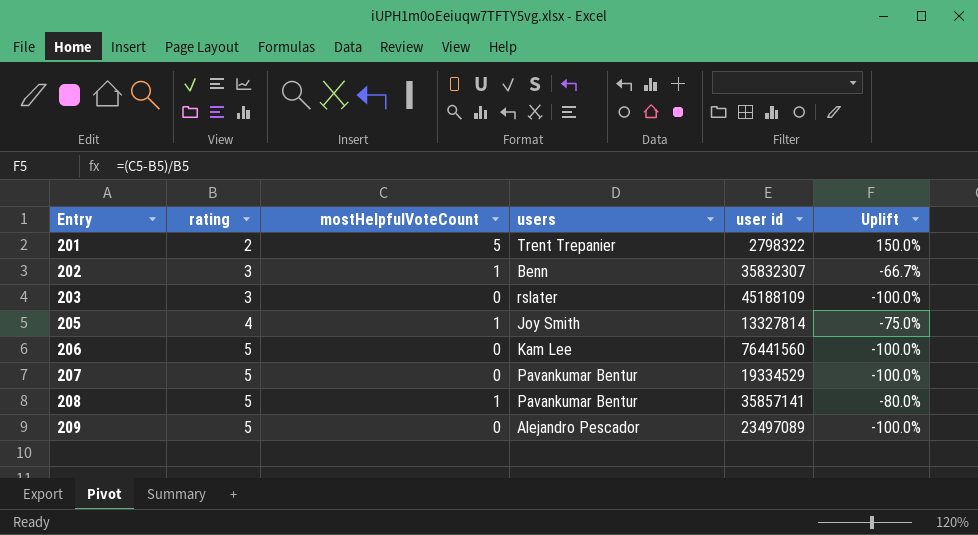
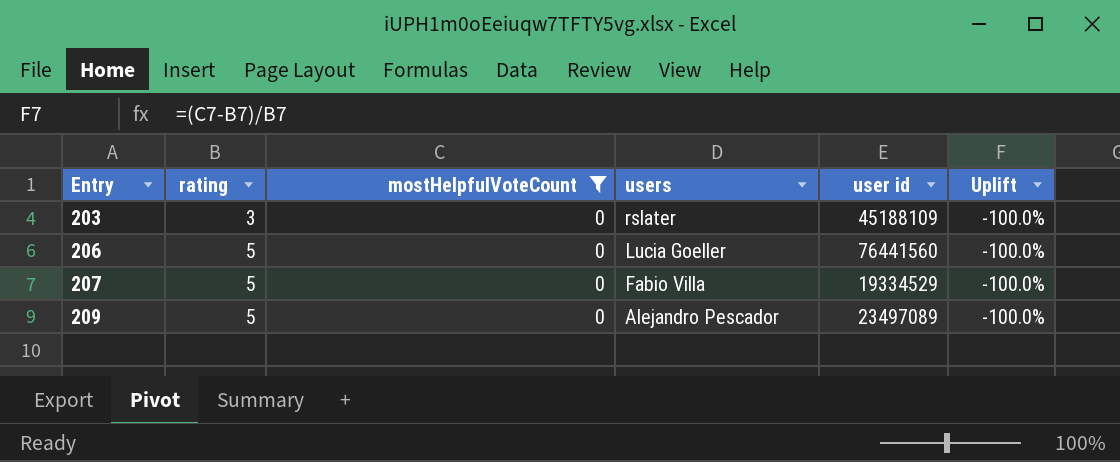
filter: none -> mostHelpfulVoteCount = 0
206 | users: Kam Lee -> Lucia Goeller
207 | users: Pavankumar Bentur -> Fabio Villa

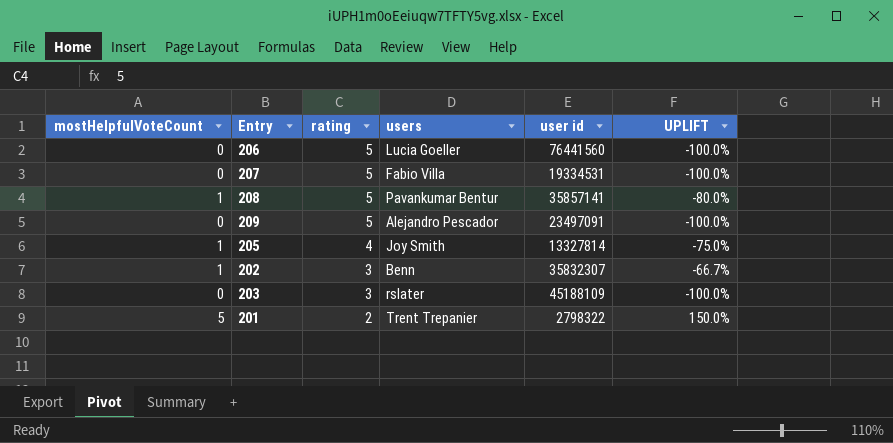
filter: mostHelpfulVoteCount = 0 -> none
row order: Entry ascending -> rating descending
column mostHelpfulVoteCount | position: 3 -> 1
column name: Uplift -> UPLIFT
207 | user id: 19334529 -> 19334531
209 | user id: 23497089 -> 23497091

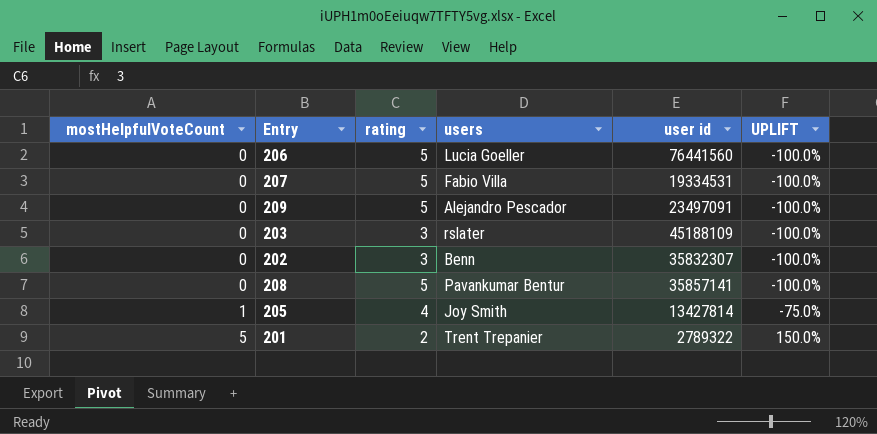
row order: rating descending -> mostHelpfulVoteCount ascending
202 | mostHelpfulVoteCount: 1 -> 0
202 | UPLIFT: -66.7% -> -100.0%
208 | mostHelpfulVoteCount: 1 -> 0
208 | UPLIFT: -80.0% -> -100.0%
205 | user id: 13327814 -> 13427814
201 | user id: 2798322 -> 2789322

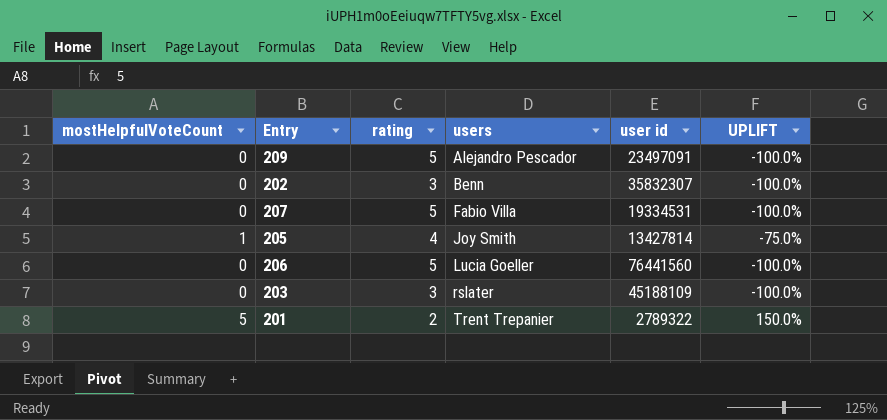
row order: mostHelpfulVoteCount ascending -> users ascending
row 208: 0 | 5 | Pavankumar Bentur | 35857141 | -100.0% -> none

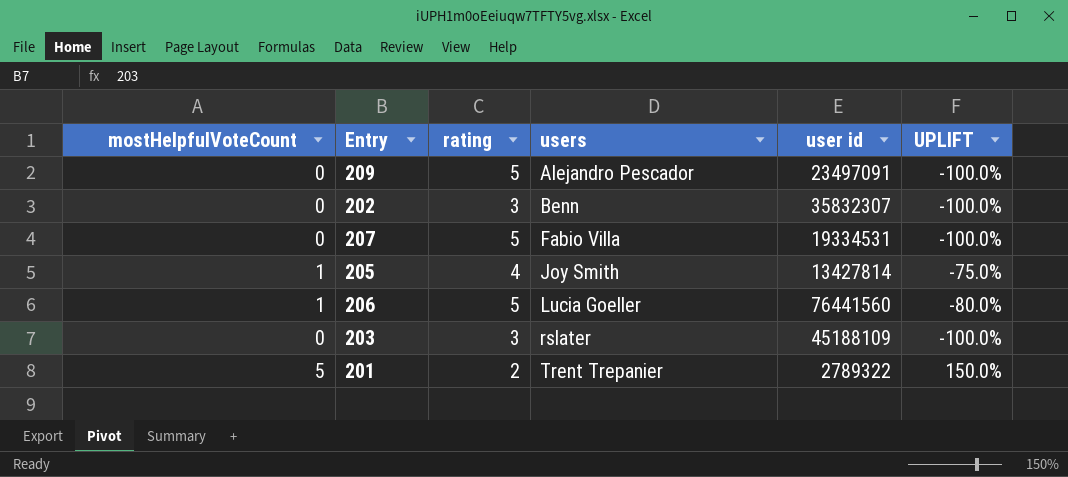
206 | mostHelpfulVoteCount: 0 -> 1
206 | UPLIFT: -100.0% -> -80.0%

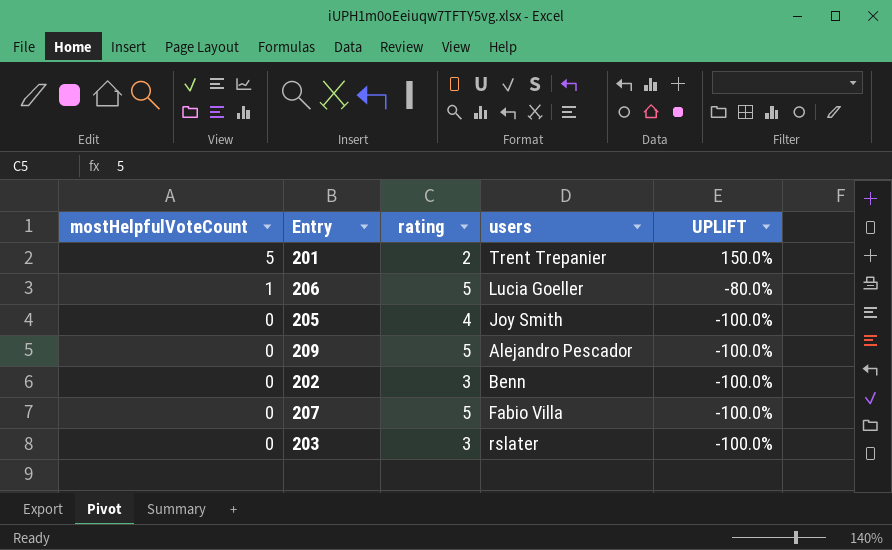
row order: users ascending -> mostHelpfulVoteCount descending
column user id | position: 5 -> none
205 | mostHelpfulVoteCount: 1 -> 0
205 | UPLIFT: -75.0% -> -100.0%

